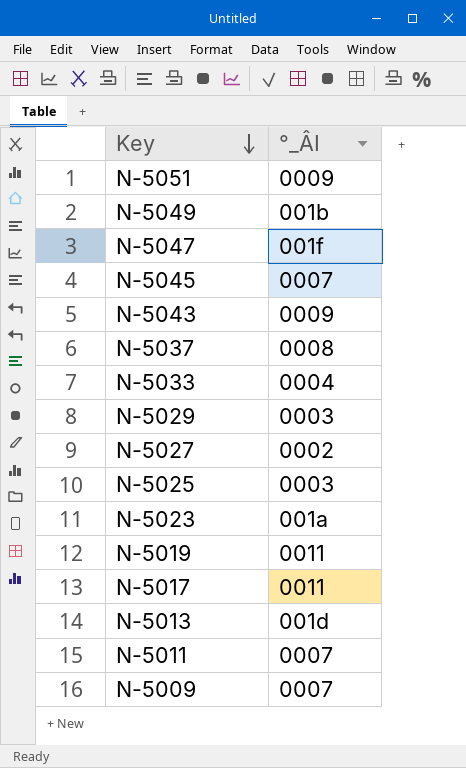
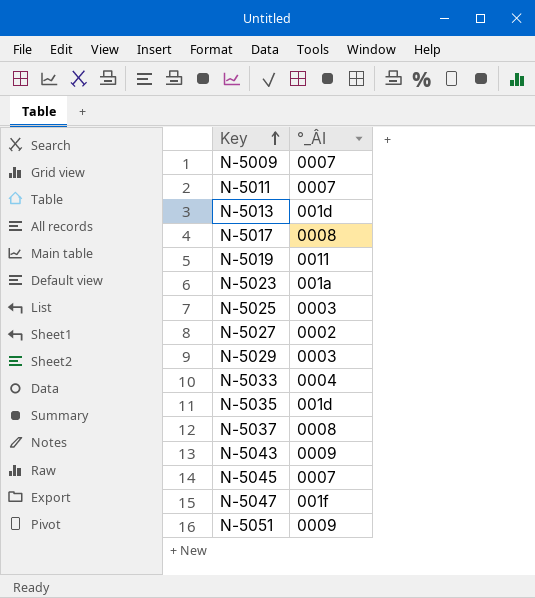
row order: Key descending -> Key ascending
row N-5049: 001b -> none
N-5017 | °_ÂI: 0011 -> 0008
row N-5035: none -> 001d

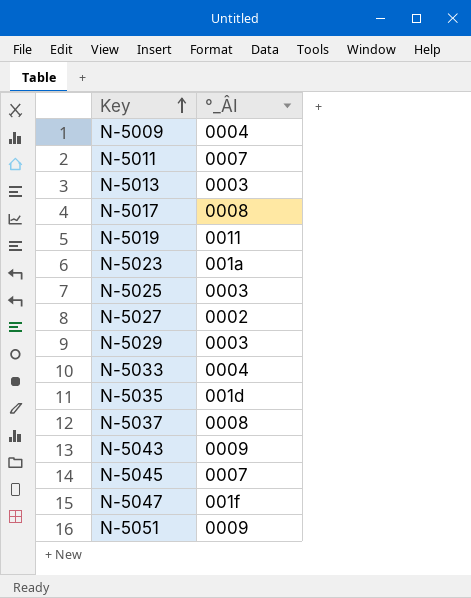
N-5009 | °_ÂI: 0007 -> 0004
N-5013 | °_ÂI: 001d -> 0003

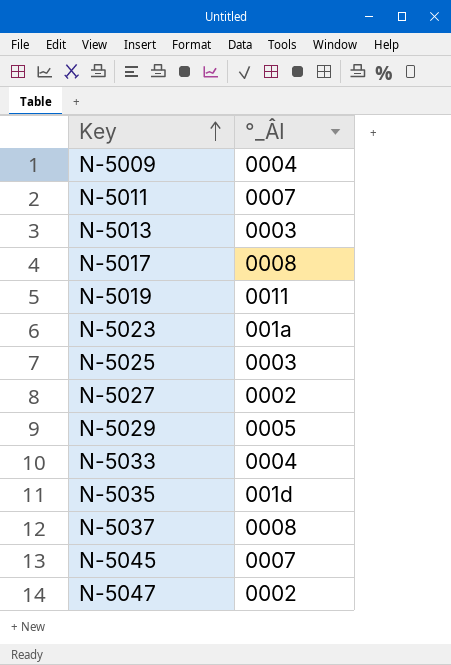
row N-5043: 0009 -> none
row N-5051: 0009 -> none
N-5029 | °_ÂI: 0003 -> 0005
N-5047 | °_ÂI: 001f -> 0002

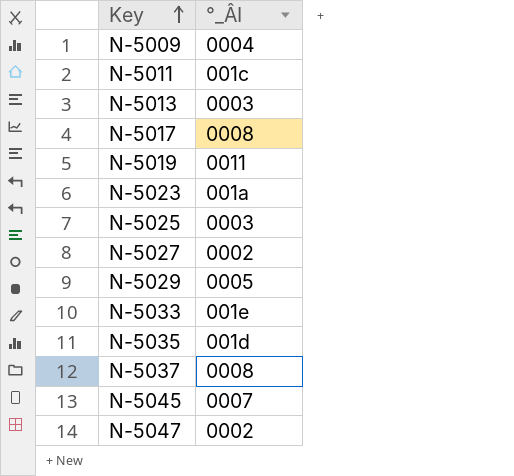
N-5011 | °_ÂI: 0007 -> 001c
N-5033 | °_ÂI: 0004 -> 001e

